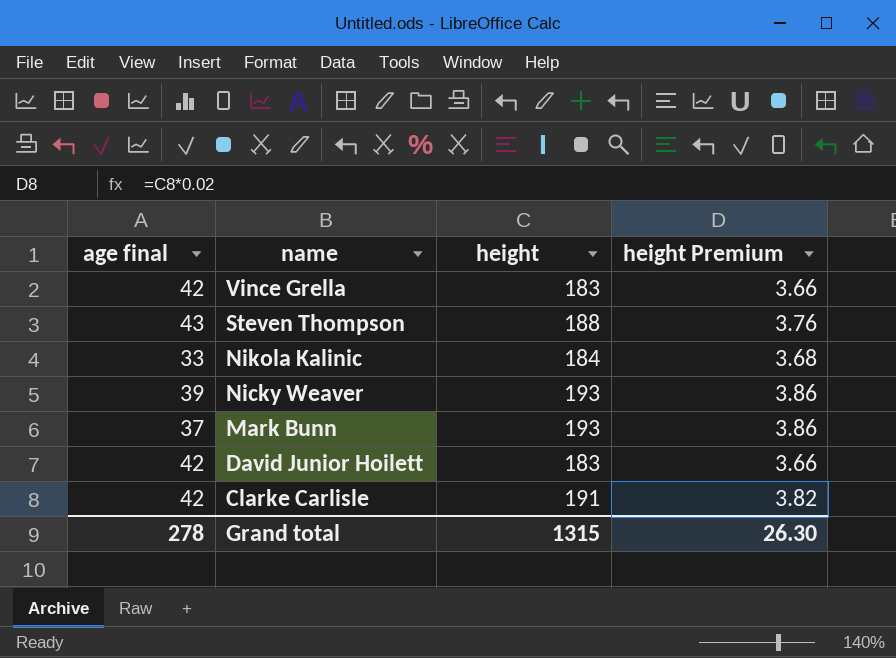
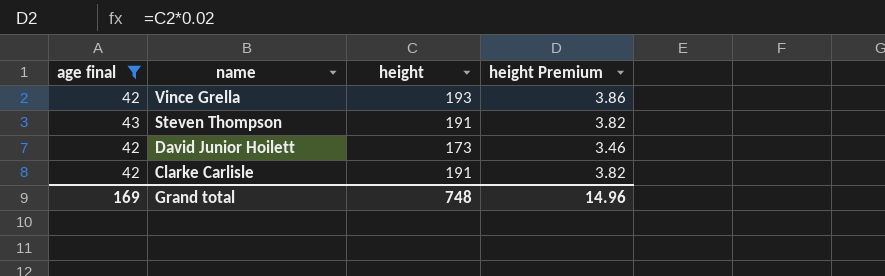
filter: none -> age final >= 42
Vince Grella | height: 183 -> 193
Vince Grella | height Premium: 3.66 -> 3.86
Steven Thompson | height: 188 -> 191
Steven Thompson | height Premium: 3.76 -> 3.82
David Junior Hoilett | height: 183 -> 173
David Junior Hoilett | height Premium: 3.66 -> 3.46
Grand total | age final: 278 -> 169
Grand total | height: 1315 -> 748
Grand total | height Premium: 26.30 -> 14.96

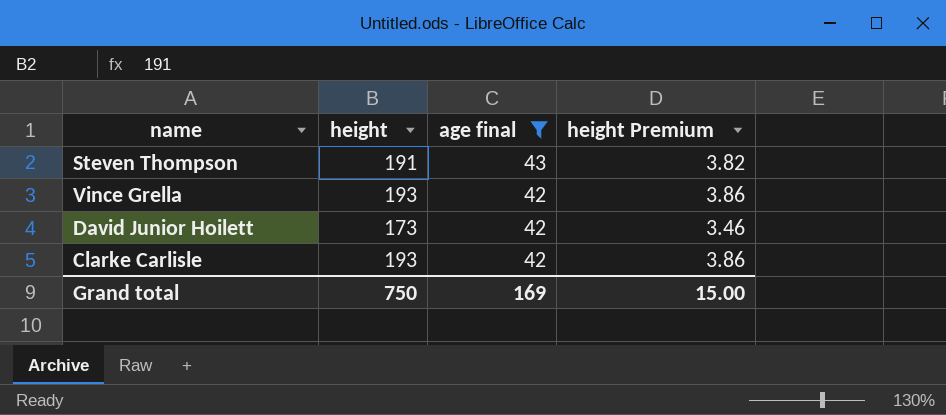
row order: name descending -> age final descending
column age final | position: 1 -> 3
Clarke Carlisle | height: 191 -> 193
Clarke Carlisle | height Premium: 3.82 -> 3.86
Grand total | height: 748 -> 750
Grand total | height Premium: 14.96 -> 15.00

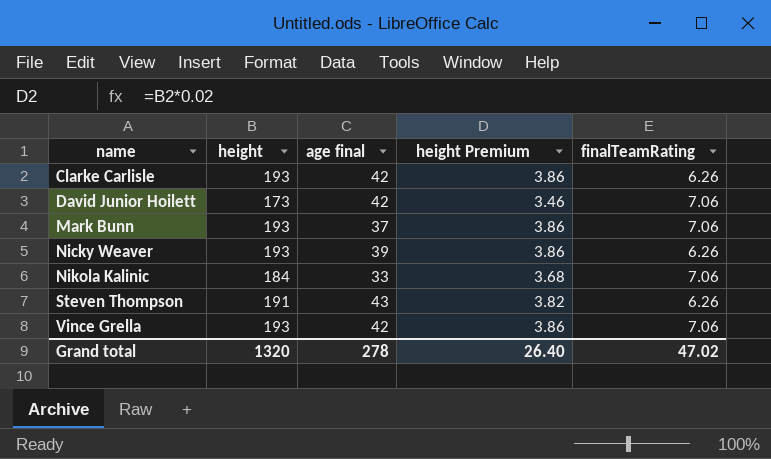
filter: age final >= 42 -> none
row order: age final descending -> name ascending
column finalTeamRating | position: none -> 5
Grand total | height: 750 -> 1320
Grand total | age final: 169 -> 278
Grand total | height Premium: 15.00 -> 26.40

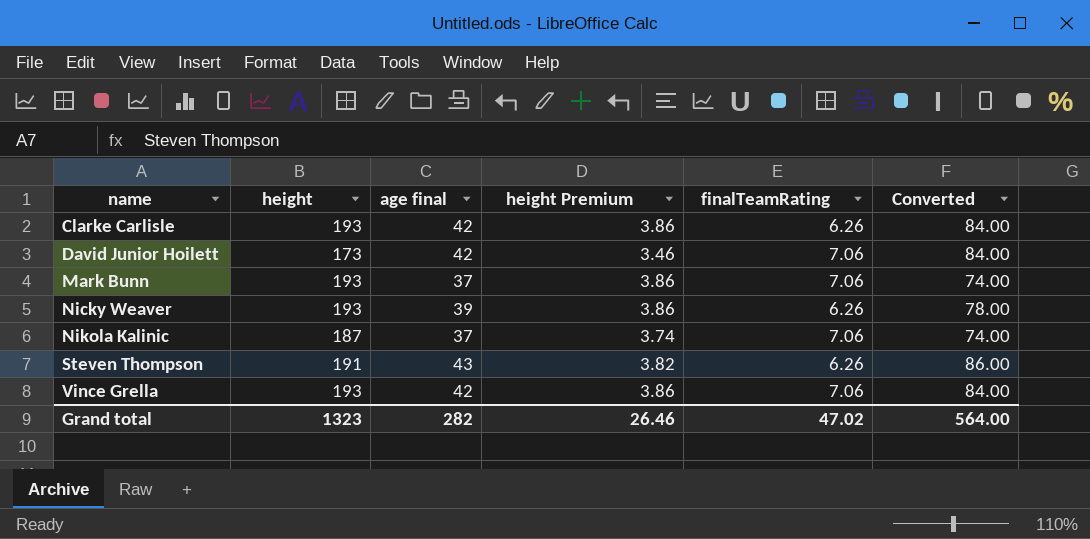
column Converted | formula: none -> [age final] * 2
Nikola Kalinic | height: 184 -> 187
Nikola Kalinic | age final: 33 -> 37
Nikola Kalinic | height Premium: 3.68 -> 3.74
Grand total | height: 1320 -> 1323
Grand total | age final: 278 -> 282
Grand total | height Premium: 26.40 -> 26.46

